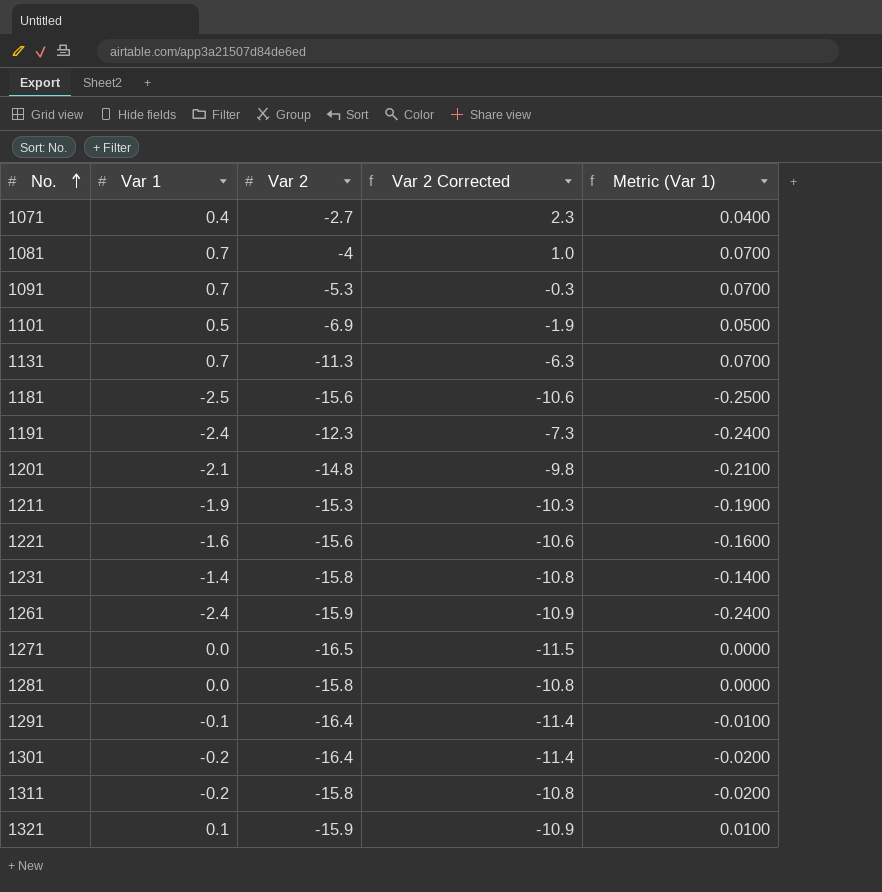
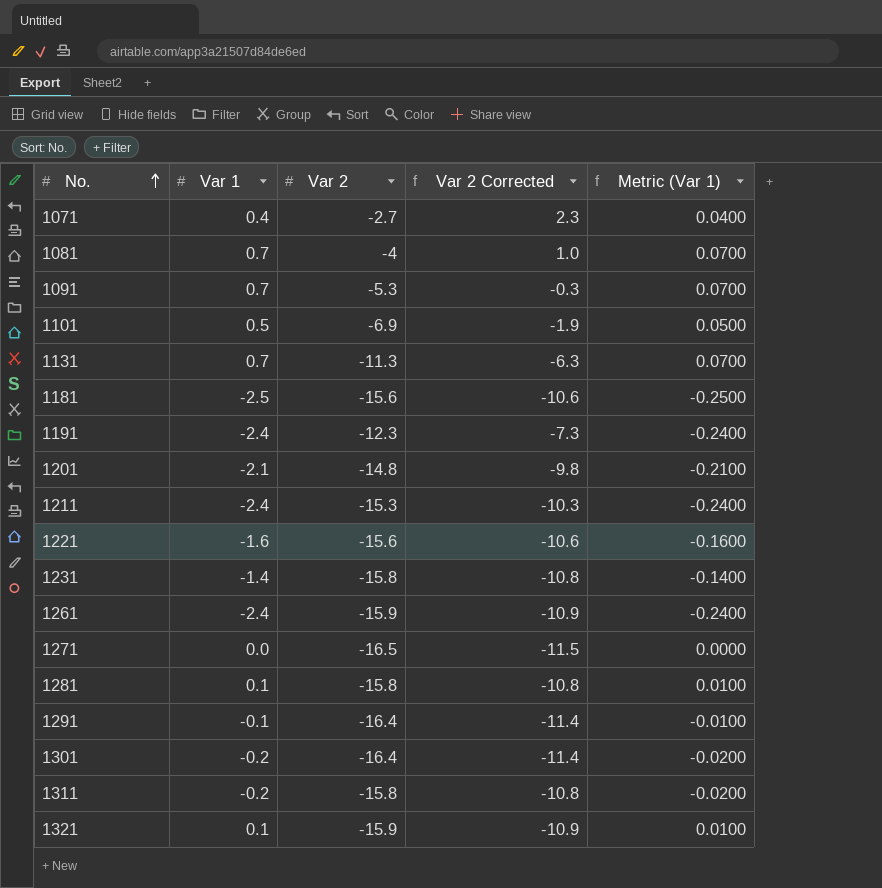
1211 | Var 1: -1.9 -> -2.4
1211 | Metric (Var 1): -0.1900 -> -0.2400
1281 | Var 1: 0.0 -> 0.1
1281 | Metric (Var 1): 0.0000 -> 0.0100

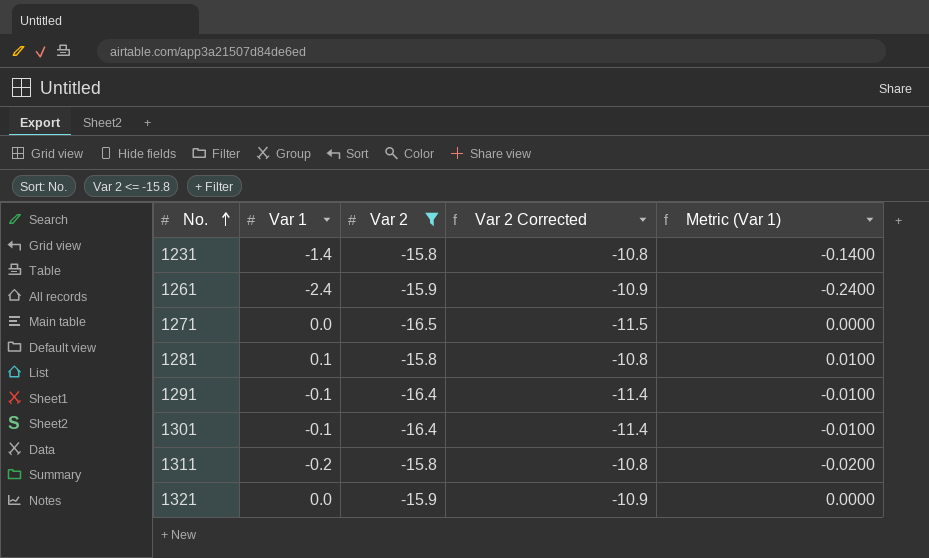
filter: none -> Var 2 <= -15.8
1301 | Var 1: -0.2 -> -0.1
1301 | Metric (Var 1): -0.0200 -> -0.0100
1321 | Var 1: 0.1 -> 0.0
1321 | Metric (Var 1): 0.0100 -> 0.0000

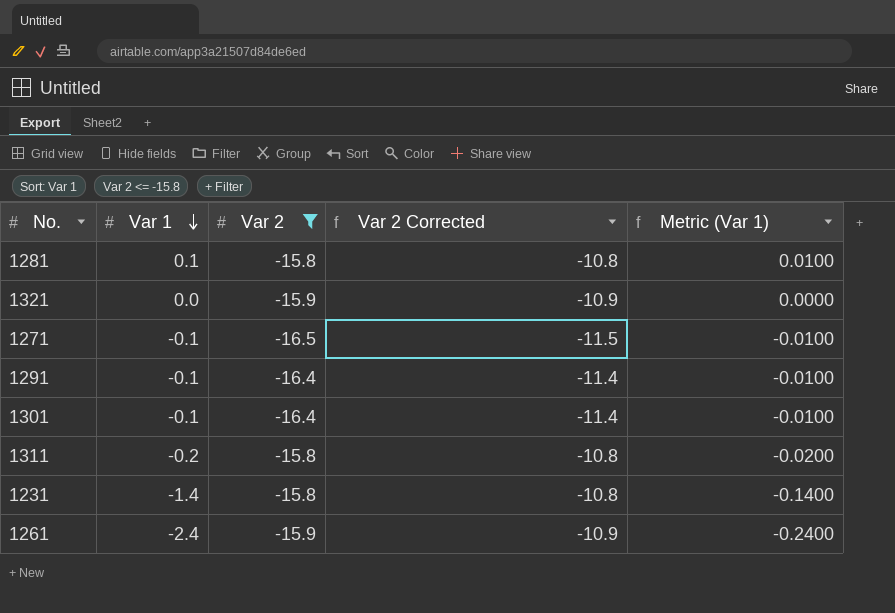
row order: No. ascending -> Var 1 descending
1271 | Var 1: 0.0 -> -0.1
1271 | Metric (Var 1): 0.0000 -> -0.0100

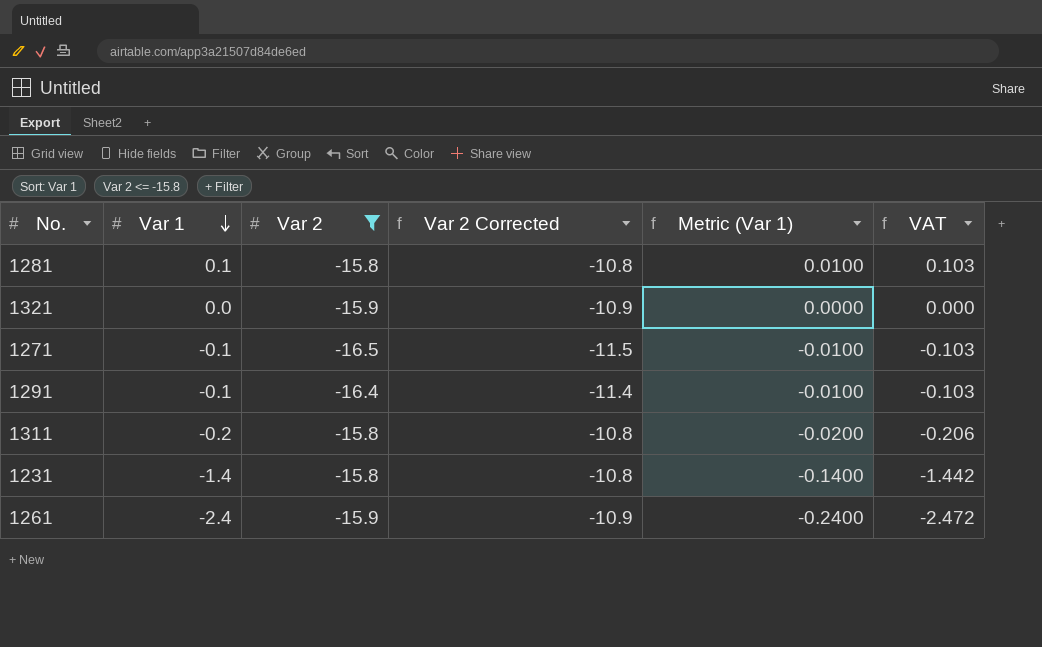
column VAT | formula: none -> [Var 1] * 1.03
row 1301: -0.1 | -16.4 | -11.4 | -0.0100 -> none

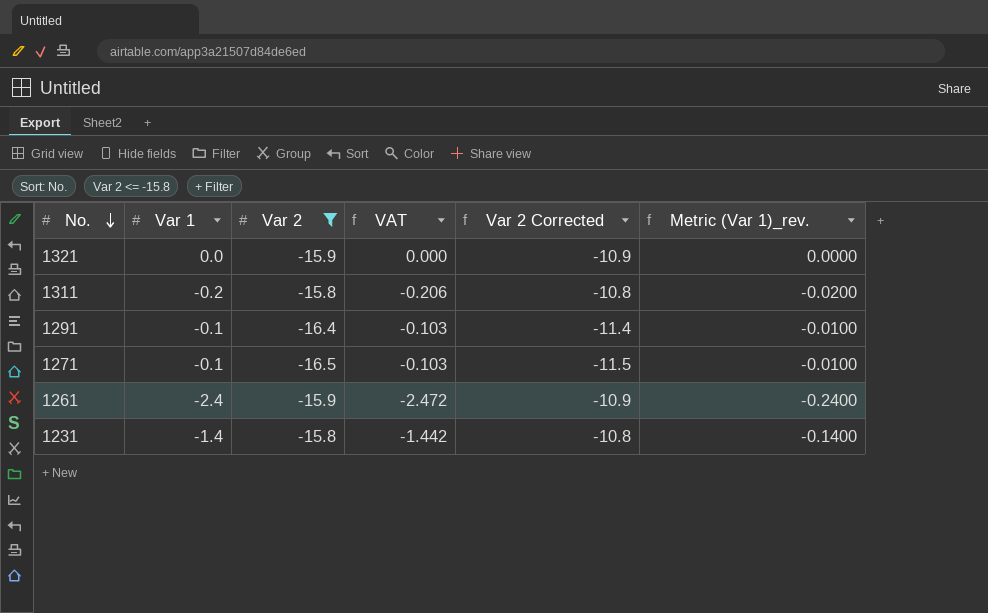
row order: Var 1 descending -> No. descending
column VAT | position: 6 -> 4
column name: Metric (Var 1) -> Metric (Var 1)_rev.
row 1281: 0.1 | -15.8 | -10.8 | 0.0100 | 0.103 -> none

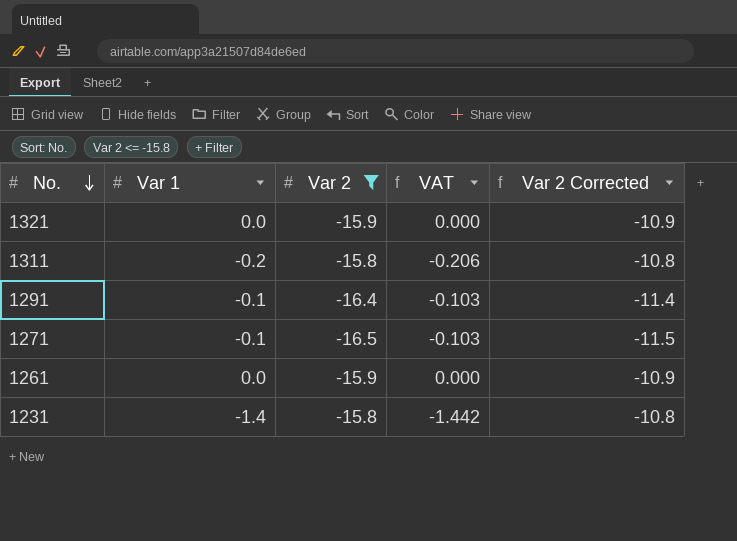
column Metric (Var 1)_rev. | formula: [Var 1] * 0.1 -> none
1261 | Var 1: -2.4 -> 0.0
1261 | VAT: -2.472 -> 0.000

